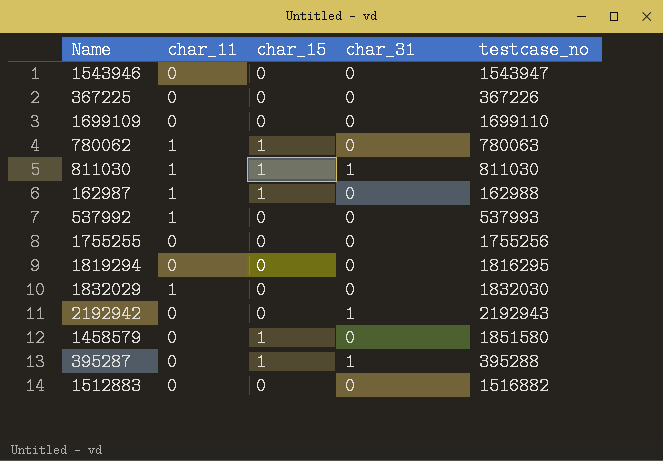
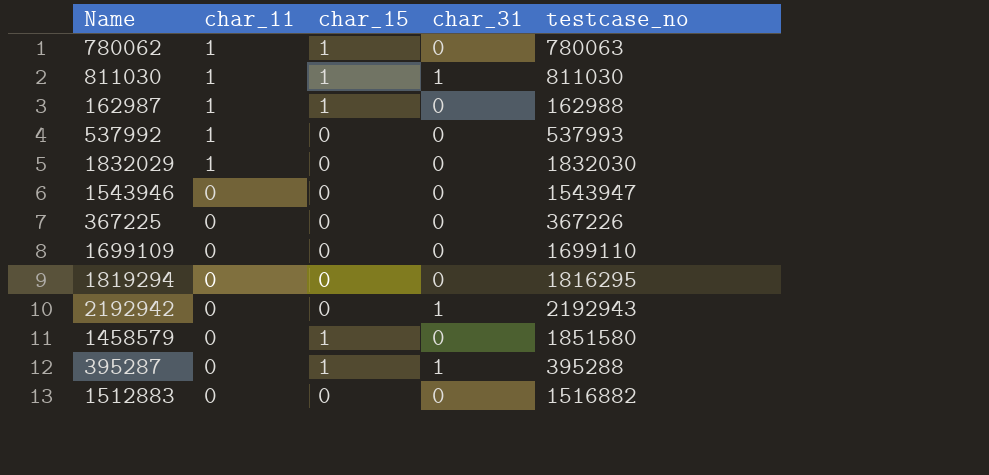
row order: none -> char_11 descending
row 1755255: 0 | 0 | 0 | 1755256 -> none

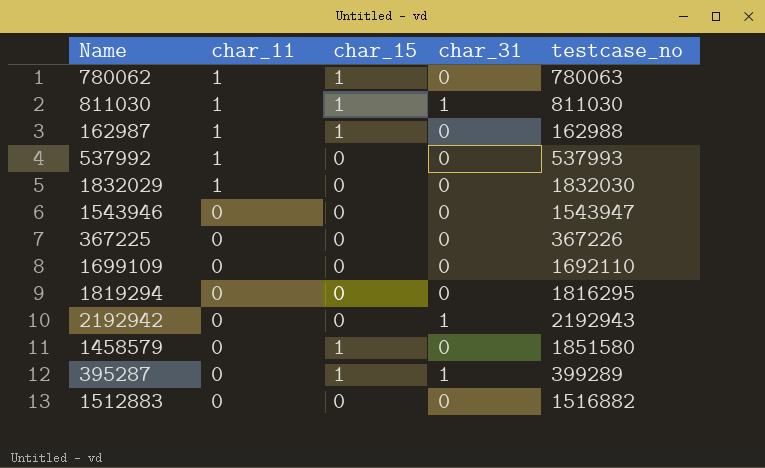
1699109 | testcase_no: 1699110 -> 1692110
395287 | testcase_no: 395288 -> 399289

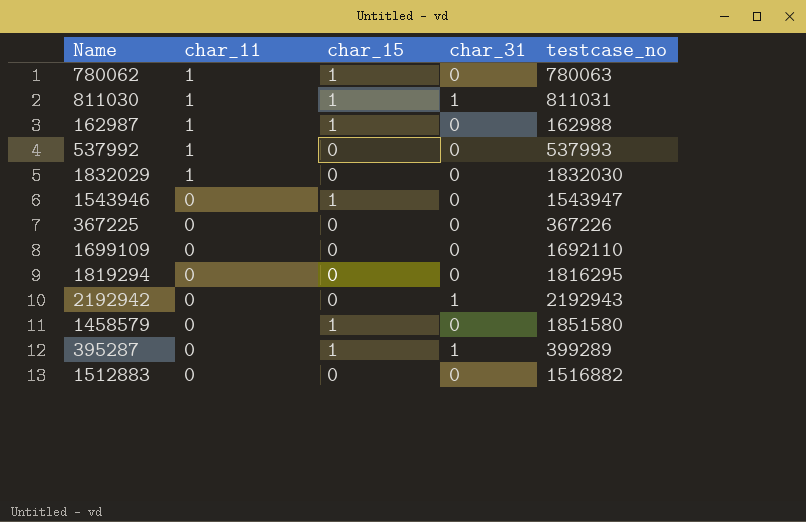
811030 | testcase_no: 811030 -> 811031
1543946 | char_15: 0 -> 1

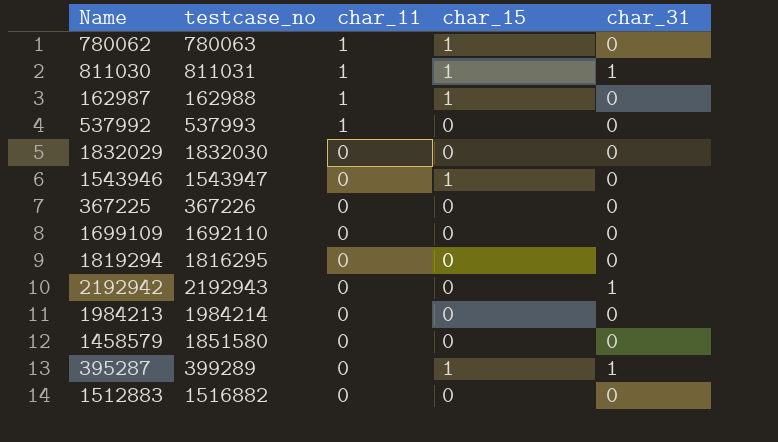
column testcase_no | position: 5 -> 2
1832029 | char_11: 1 -> 0
row 1984213: none -> 1984214 | 0 | 0 | 0
1458579 | char_15: 1 -> 0

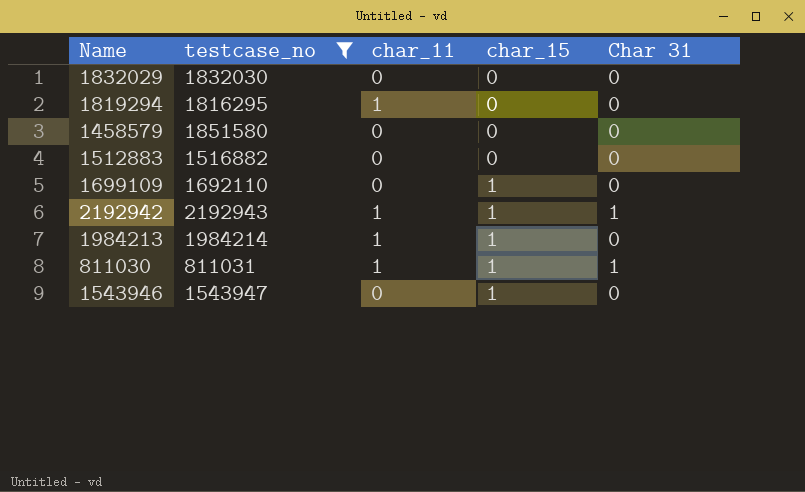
filter: none -> testcase_no >= 811031
row order: char_11 descending -> char_15 ascending
column name: char_31 -> Char 31
1819294 | char_11: 0 -> 1
1699109 | char_15: 0 -> 1
2192942 | char_11: 0 -> 1
2192942 | char_15: 0 -> 1
1984213 | char_11: 0 -> 1
1984213 | char_15: 0 -> 1

